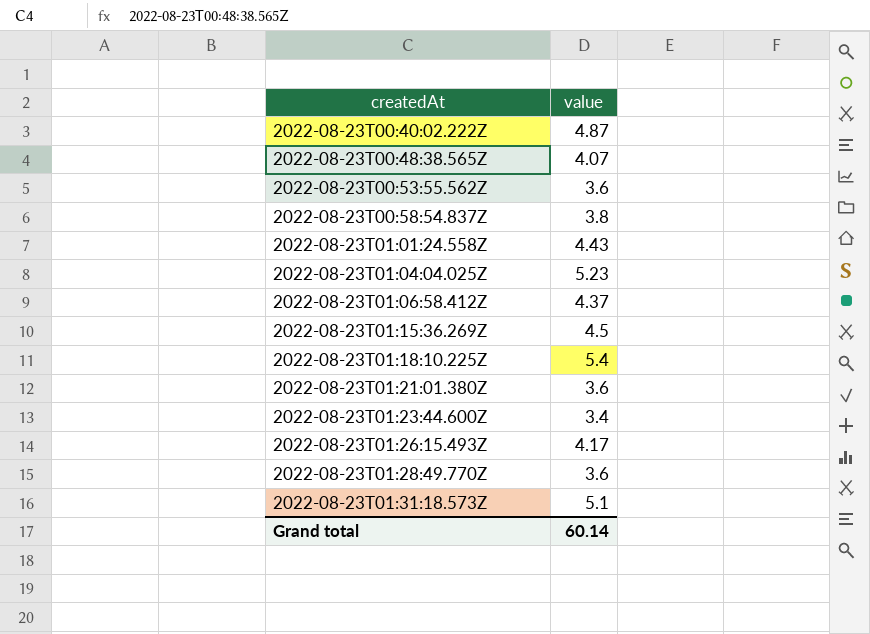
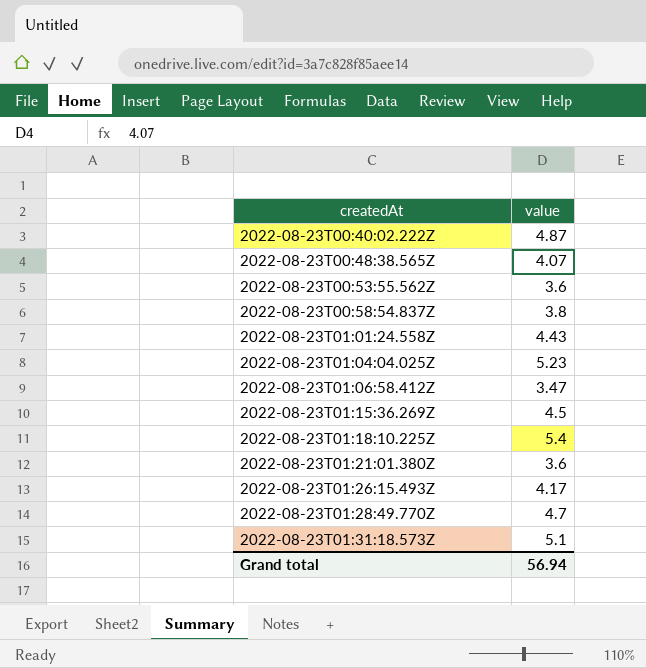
row 2022-08-23T01:23:44.600Z: 3.4 -> none
2022-08-23T01:06:58.412Z | value: 4.37 -> 3.47
2022-08-23T01:28:49.770Z | value: 3.6 -> 4.7
Grand total | value: 60.14 -> 56.94

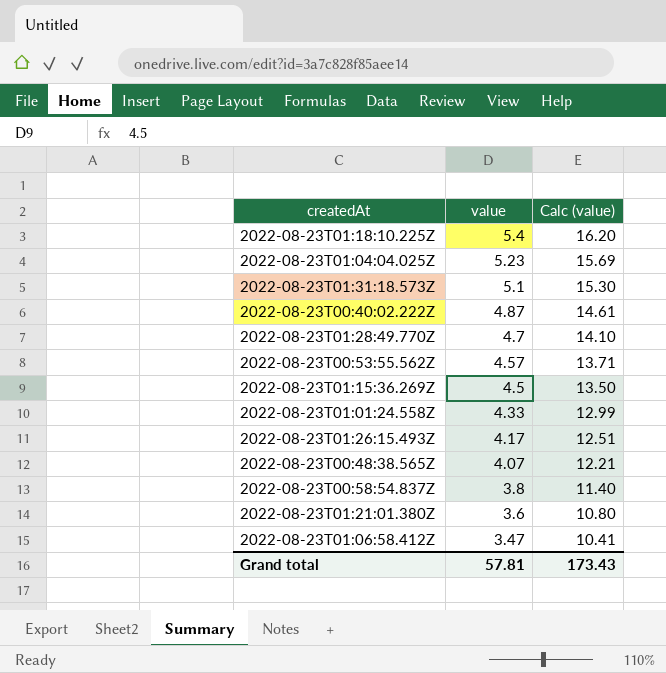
row order: createdAt ascending -> value descending
column Calc (value) | formula: none -> [value] * 3
2022-08-23T00:53:55.562Z | value: 3.6 -> 4.57
2022-08-23T01:01:24.558Z | value: 4.43 -> 4.33
Grand total | value: 56.94 -> 57.81

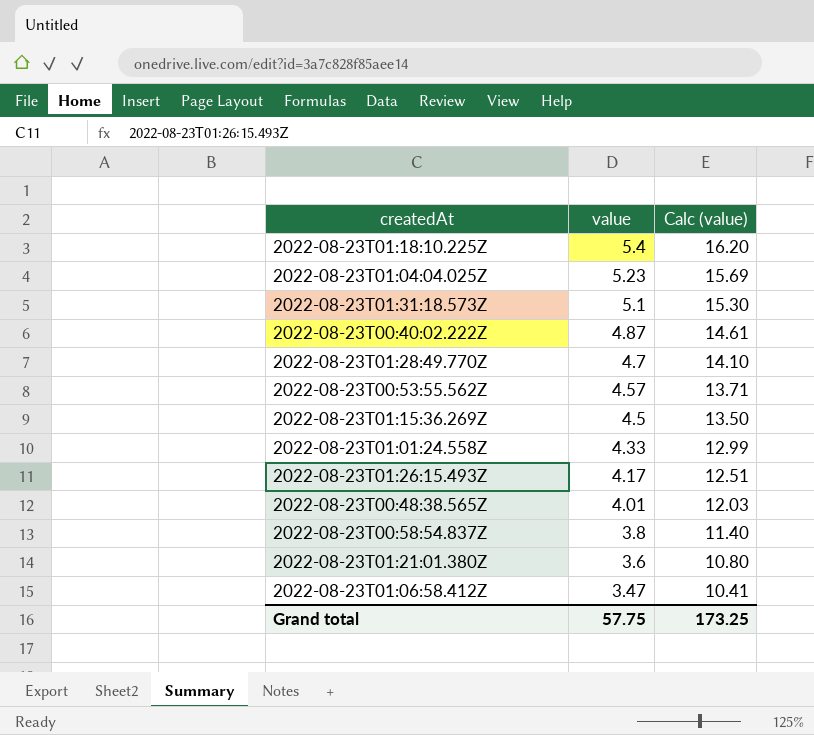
2022-08-23T00:48:38.565Z | value: 4.07 -> 4.01
2022-08-23T00:48:38.565Z | Calc (value): 12.21 -> 12.03
Grand total | value: 57.81 -> 57.75
Grand total | Calc (value): 173.43 -> 173.25

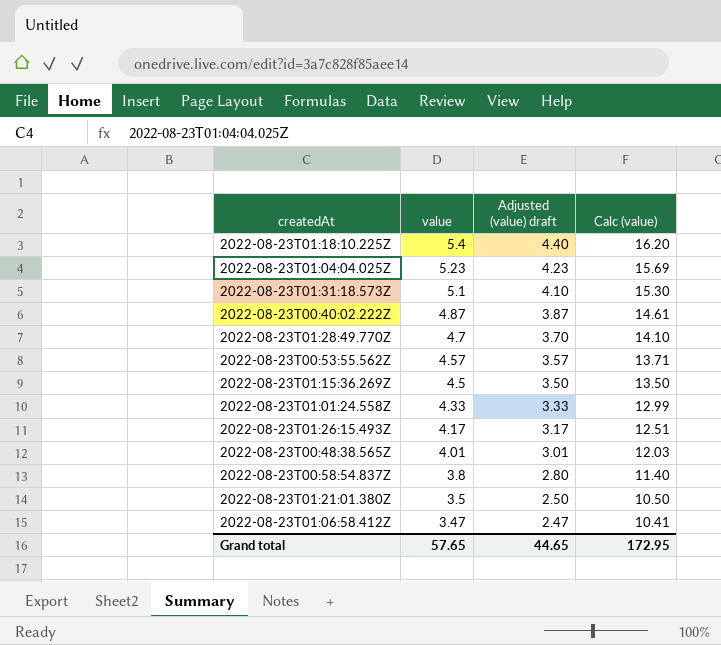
column Adjusted (value) draft | formula: none -> [value] - 1
2022-08-23T01:21:01.380Z | value: 3.6 -> 3.5
2022-08-23T01:21:01.380Z | Calc (value): 10.80 -> 10.50
Grand total | value: 57.75 -> 57.65
Grand total | Calc (value): 173.25 -> 172.95

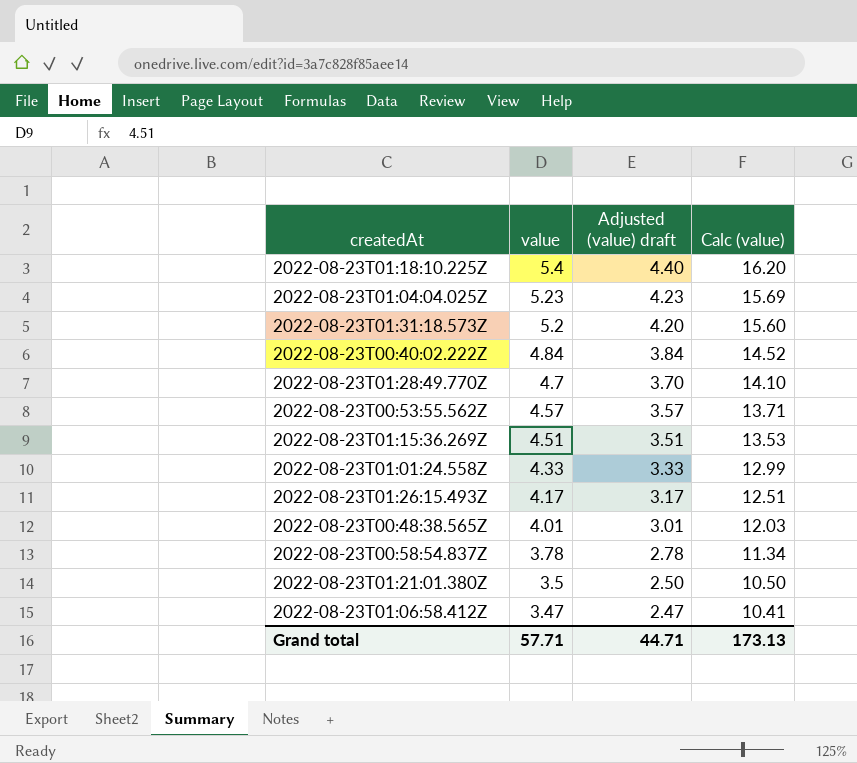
2022-08-23T01:31:18.573Z | value: 5.1 -> 5.2
2022-08-23T01:31:18.573Z | Adjusted (value) draft: 4.10 -> 4.20
2022-08-23T01:31:18.573Z | Calc (value): 15.30 -> 15.60
2022-08-23T00:40:02.222Z | value: 4.87 -> 4.84
2022-08-23T00:40:02.222Z | Adjusted (value) draft: 3.87 -> 3.84
2022-08-23T00:40:02.222Z | Calc (value): 14.61 -> 14.52
2022-08-23T01:15:36.269Z | value: 4.5 -> 4.51
2022-08-23T01:15:36.269Z | Adjusted (value) draft: 3.50 -> 3.51
2022-08-23T01:15:36.269Z | Calc (value): 13.50 -> 13.53
2022-08-23T00:58:54.837Z | value: 3.8 -> 3.78
2022-08-23T00:58:54.837Z | Adjusted (value) draft: 2.80 -> 2.78
2022-08-23T00:58:54.837Z | Calc (value): 11.40 -> 11.34
Grand total | value: 57.65 -> 57.71
Grand total | Adjusted (value) draft: 44.65 -> 44.71
Grand total | Calc (value): 172.95 -> 173.13

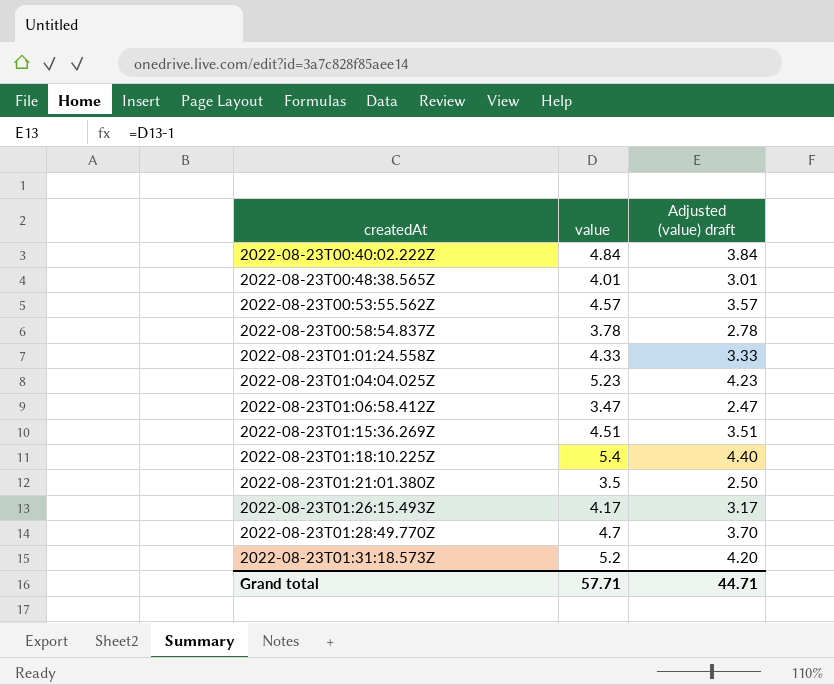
row order: value descending -> createdAt ascending
column Calc (value) | formula: [value] * 3 -> none

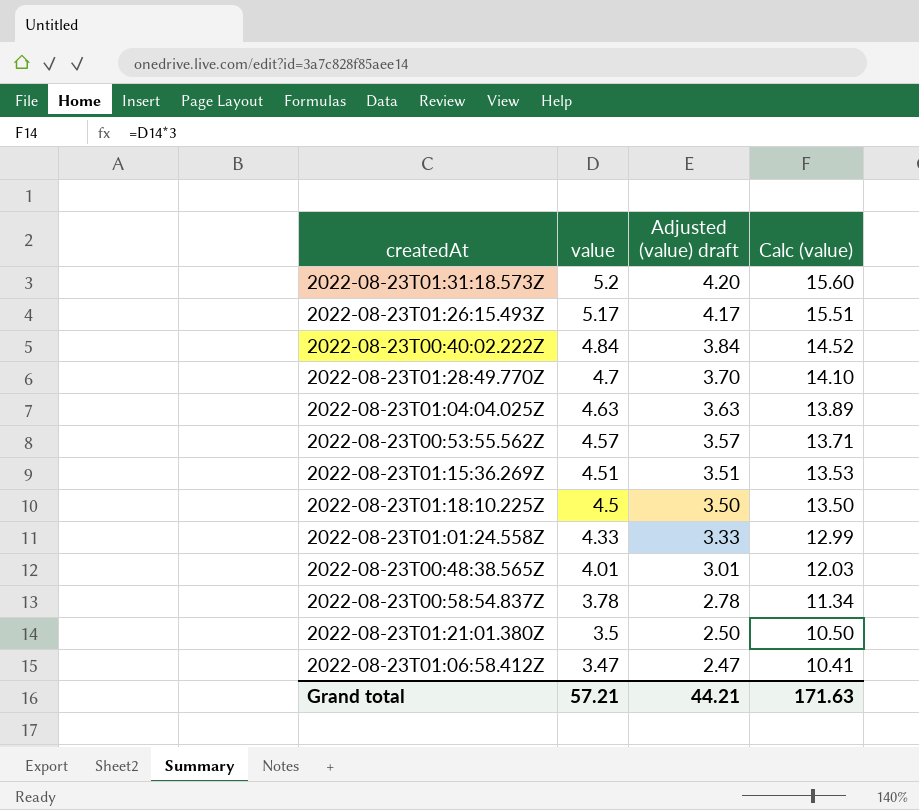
row order: createdAt ascending -> value descending
column Calc (value) | formula: none -> [value] * 3
2022-08-23T01:26:15.493Z | value: 4.17 -> 5.17
2022-08-23T01:26:15.493Z | Adjusted (value) draft: 3.17 -> 4.17
2022-08-23T01:04:04.025Z | value: 5.23 -> 4.63
2022-08-23T01:04:04.025Z | Adjusted (value) draft: 4.23 -> 3.63
2022-08-23T01:18:10.225Z | value: 5.4 -> 4.5
2022-08-23T01:18:10.225Z | Adjusted (value) draft: 4.40 -> 3.50
Grand total | value: 57.71 -> 57.21
Grand total | Adjusted (value) draft: 44.71 -> 44.21

